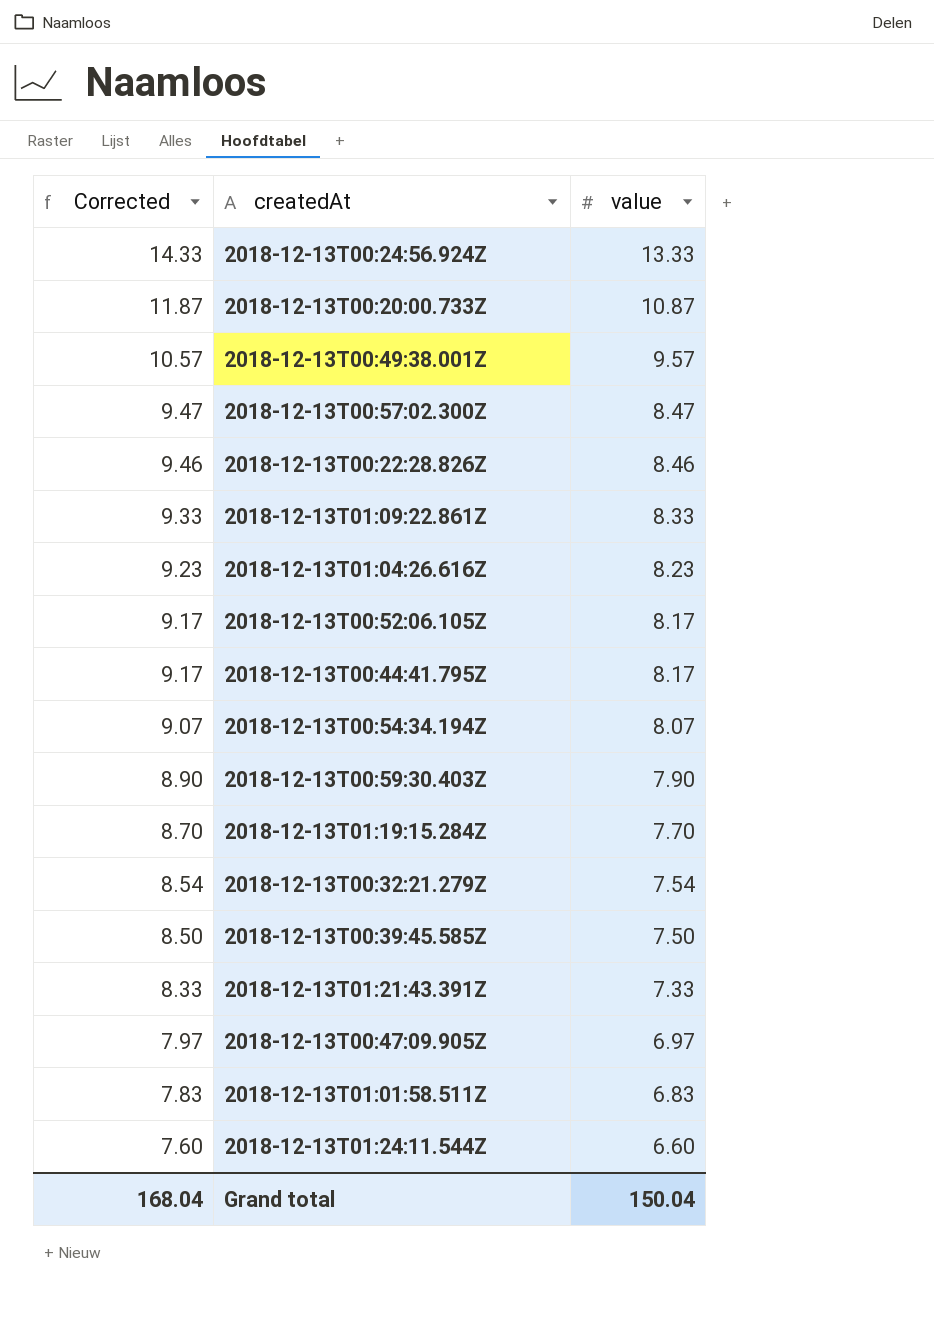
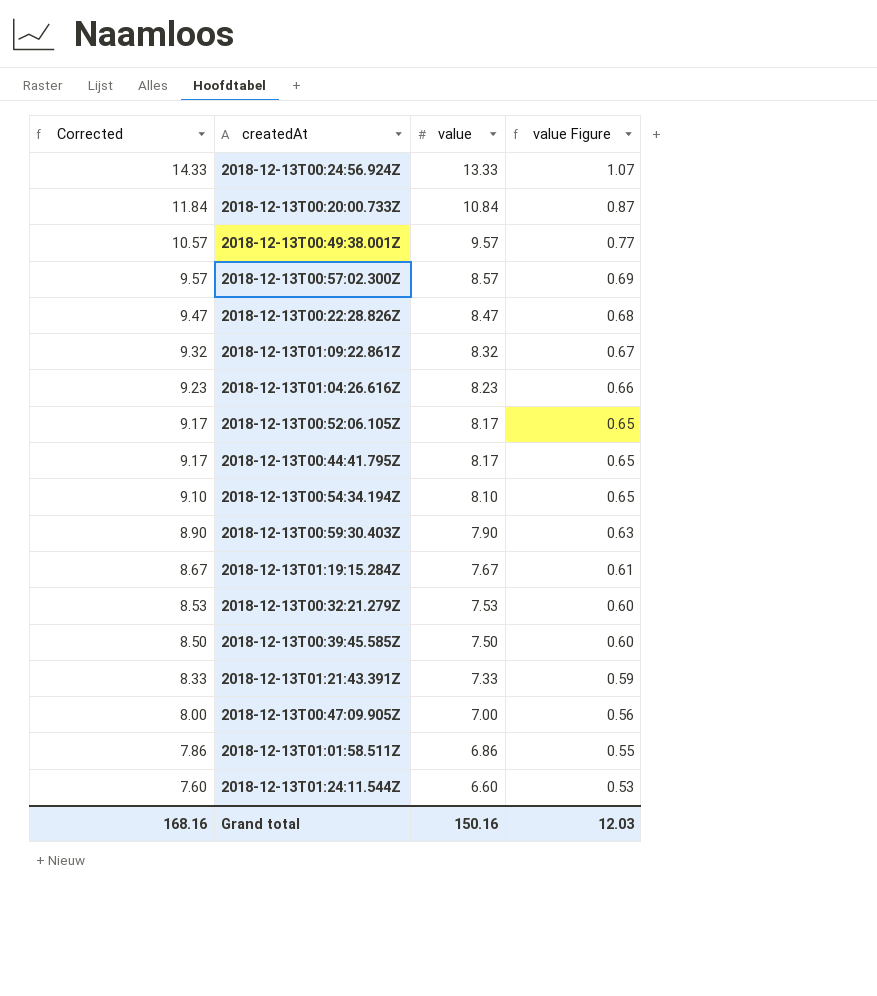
column value Figure | formula: none -> [value] * 0.08
2018-12-13T00:20:00.733Z | Corrected: 11.87 -> 11.84
2018-12-13T00:20:00.733Z | value: 10.87 -> 10.84
2018-12-13T00:57:02.300Z | Corrected: 9.47 -> 9.57
2018-12-13T00:57:02.300Z | value: 8.47 -> 8.57
2018-12-13T00:22:28.826Z | Corrected: 9.46 -> 9.47
2018-12-13T00:22:28.826Z | value: 8.46 -> 8.47
2018-12-13T01:09:22.861Z | Corrected: 9.33 -> 9.32
2018-12-13T01:09:22.861Z | value: 8.33 -> 8.32
2018-12-13T00:54:34.194Z | Corrected: 9.07 -> 9.10
2018-12-13T00:54:34.194Z | value: 8.07 -> 8.10
2018-12-13T01:19:15.284Z | Corrected: 8.70 -> 8.67
2018-12-13T01:19:15.284Z | value: 7.70 -> 7.67
2018-12-13T00:32:21.279Z | Corrected: 8.54 -> 8.53
2018-12-13T00:32:21.279Z | value: 7.54 -> 7.53
2018-12-13T00:47:09.905Z | Corrected: 7.97 -> 8.00
2018-12-13T00:47:09.905Z | value: 6.97 -> 7.00
2018-12-13T01:01:58.511Z | Corrected: 7.83 -> 7.86
2018-12-13T01:01:58.511Z | value: 6.83 -> 6.86
Grand total | Corrected: 168.04 -> 168.16
Grand total | value: 150.04 -> 150.16

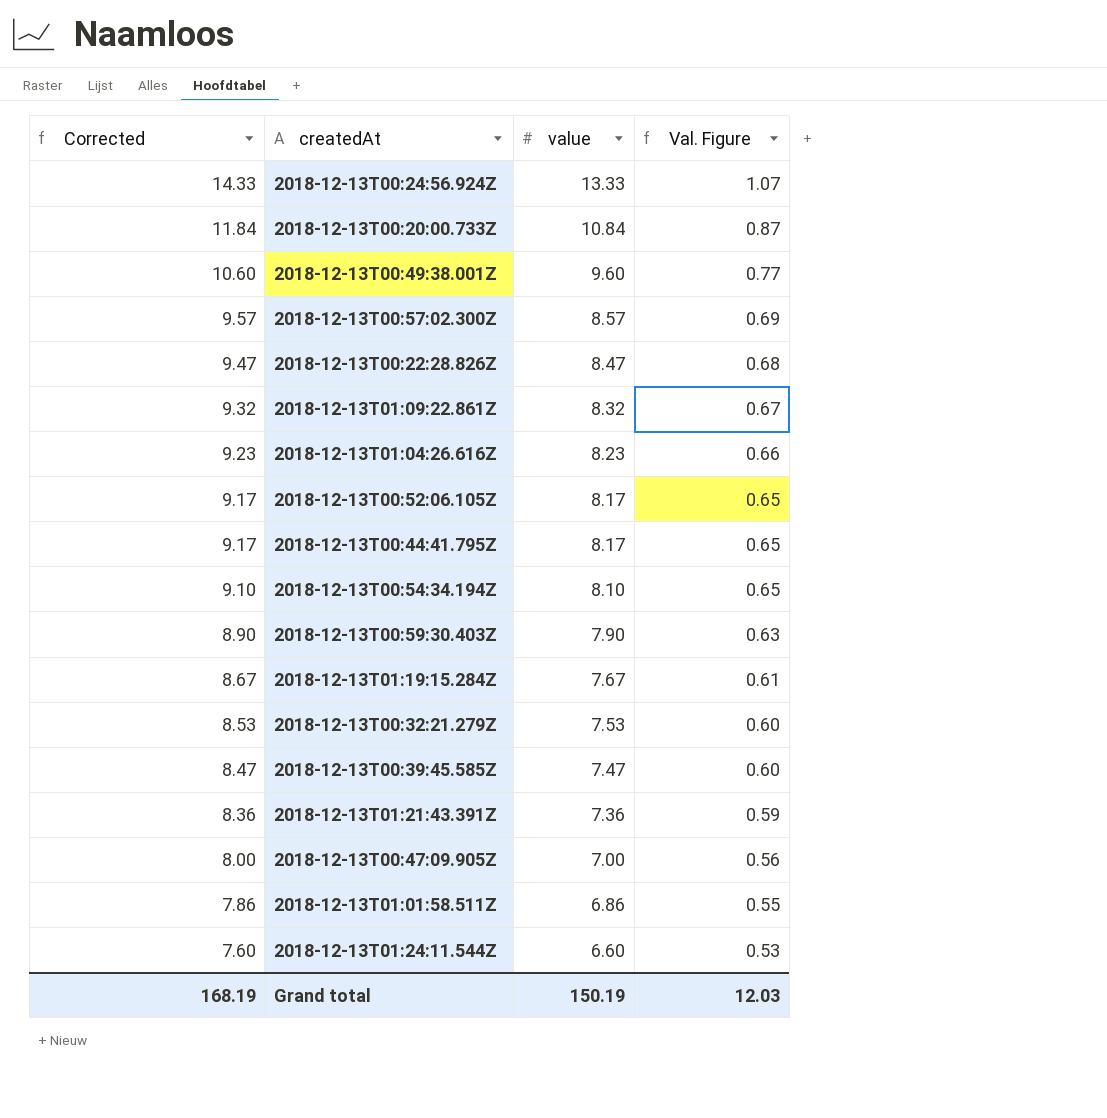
column name: value Figure -> Val. Figure
2018-12-13T00:49:38.001Z | Corrected: 10.57 -> 10.60
2018-12-13T00:49:38.001Z | value: 9.57 -> 9.60
2018-12-13T00:39:45.585Z | Corrected: 8.50 -> 8.47
2018-12-13T00:39:45.585Z | value: 7.50 -> 7.47
2018-12-13T01:21:43.391Z | Corrected: 8.33 -> 8.36
2018-12-13T01:21:43.391Z | value: 7.33 -> 7.36
Grand total | Corrected: 168.16 -> 168.19
Grand total | value: 150.16 -> 150.19

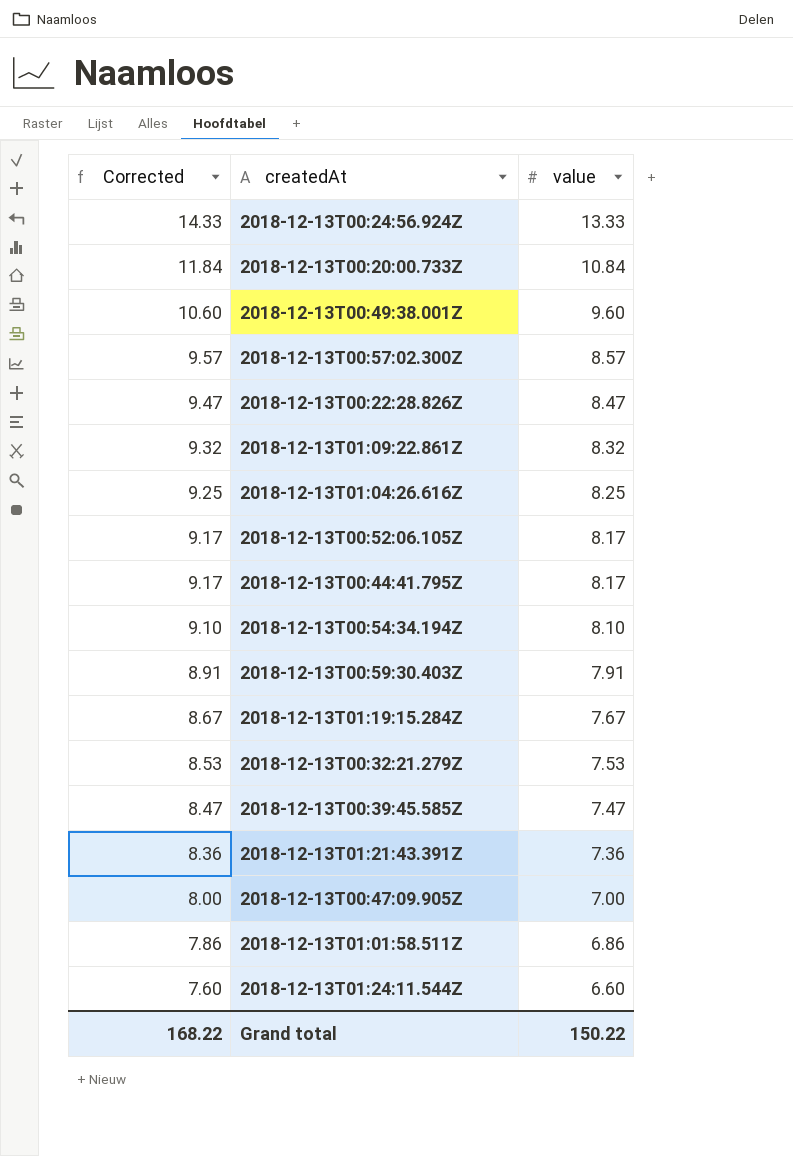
column Val. Figure | formula: [value] * 0.08 -> none
2018-12-13T01:04:26.616Z | Corrected: 9.23 -> 9.25
2018-12-13T01:04:26.616Z | value: 8.23 -> 8.25
2018-12-13T00:59:30.403Z | Corrected: 8.90 -> 8.91
2018-12-13T00:59:30.403Z | value: 7.90 -> 7.91
Grand total | Corrected: 168.19 -> 168.22
Grand total | value: 150.19 -> 150.22

